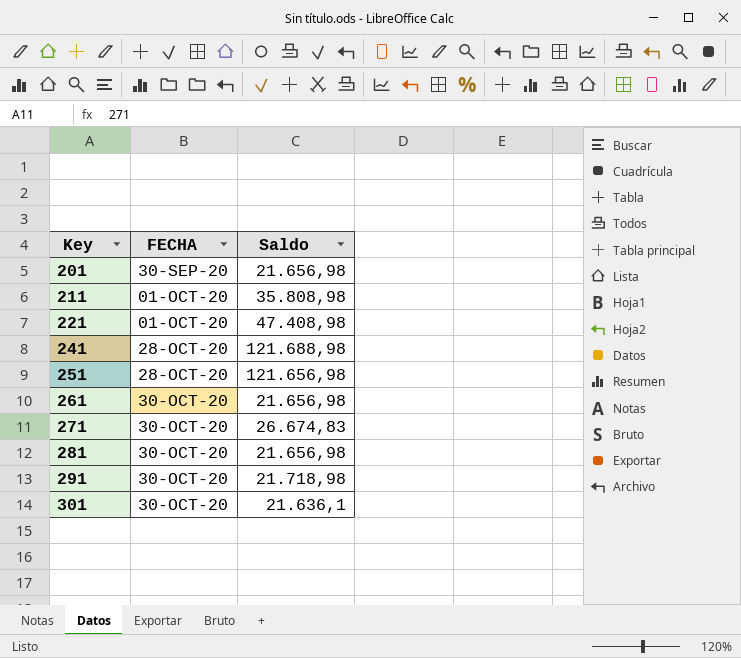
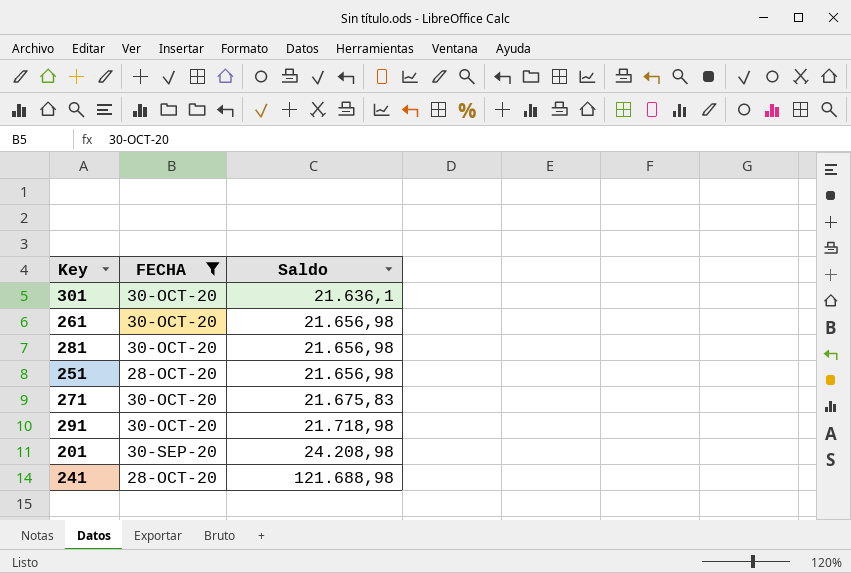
filter: none -> FECHA != 01-OCT-20
row order: Key ascending -> Saldo ascending
251 | Saldo: 121.656,98 -> 21.656,98
271 | Saldo: 26.674,83 -> 21.675,83
201 | Saldo: 21.656,98 -> 24.208,98

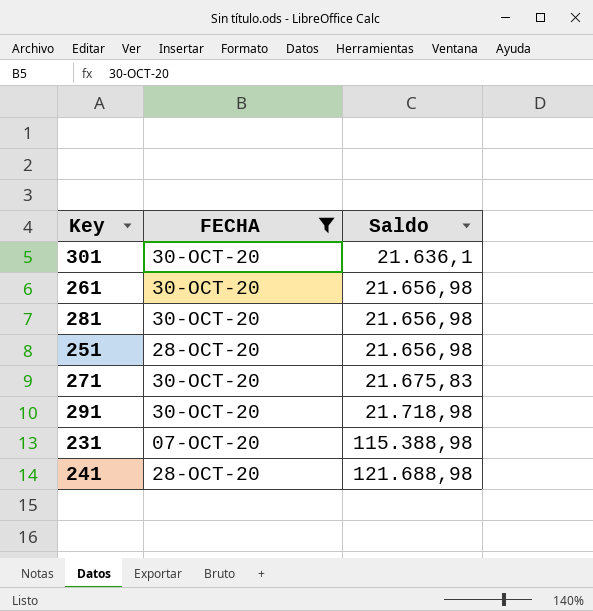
row 201: 30-SEP-20 | 24.208,98 -> none
row 231: none -> 07-OCT-20 | 115.388,98

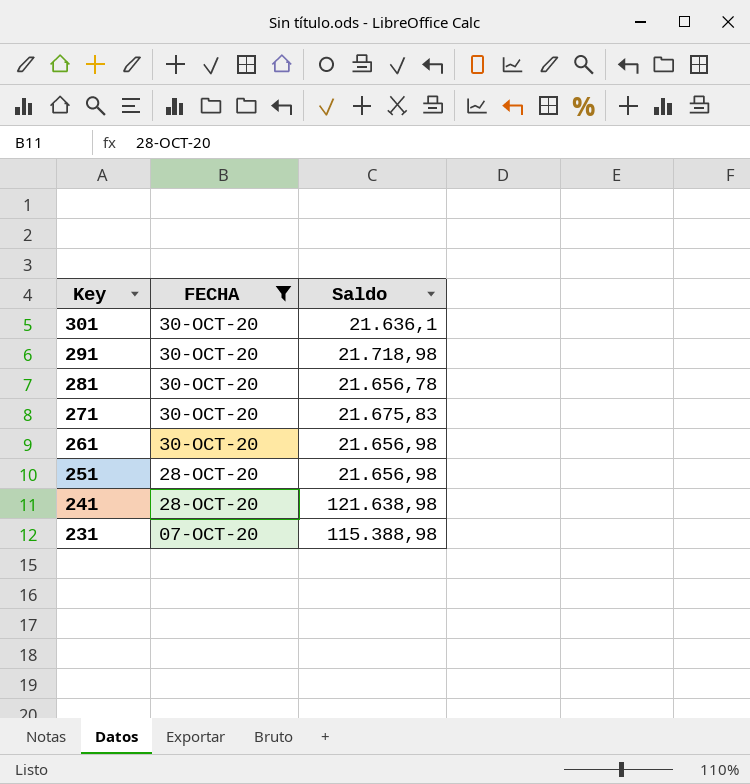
row order: Saldo ascending -> Key descending
281 | Saldo: 21.656,98 -> 21.656,78
241 | Saldo: 121.688,98 -> 121.638,98

